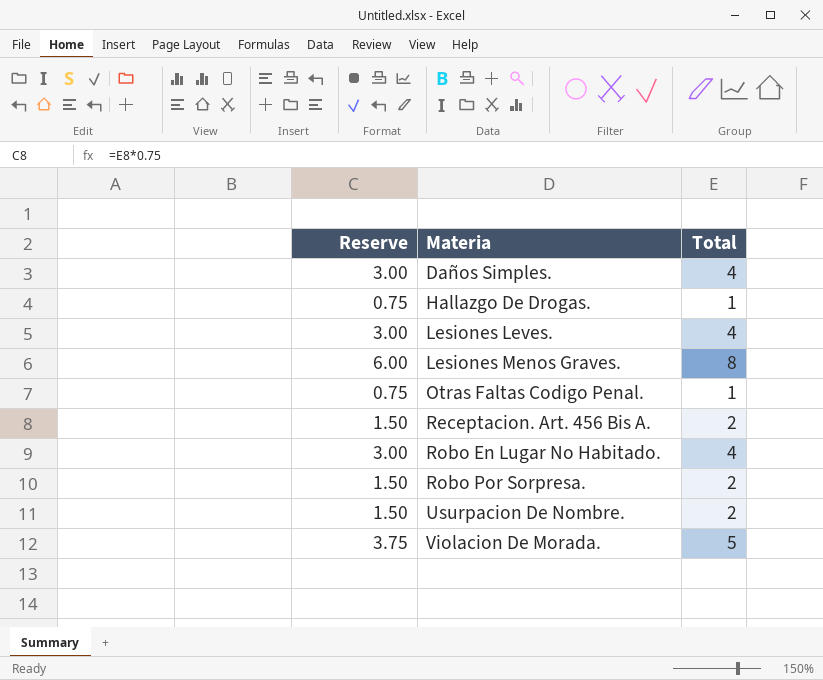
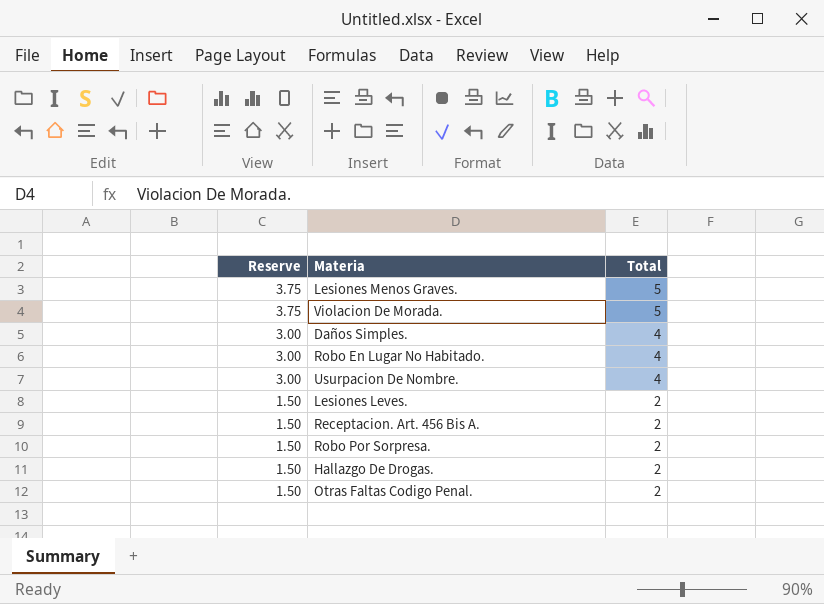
row order: Materia ascending -> Reserve descending
Lesiones Menos Graves. | Reserve: 6.00 -> 3.75
Lesiones Menos Graves. | Total: 8 -> 5
Usurpacion De Nombre. | Reserve: 1.50 -> 3.00
Usurpacion De Nombre. | Total: 2 -> 4
Lesiones Leves. | Reserve: 3.00 -> 1.50
Lesiones Leves. | Total: 4 -> 2
Hallazgo De Drogas. | Reserve: 0.75 -> 1.50
Hallazgo De Drogas. | Total: 1 -> 2
Otras Faltas Codigo Penal. | Reserve: 0.75 -> 1.50
Otras Faltas Codigo Penal. | Total: 1 -> 2

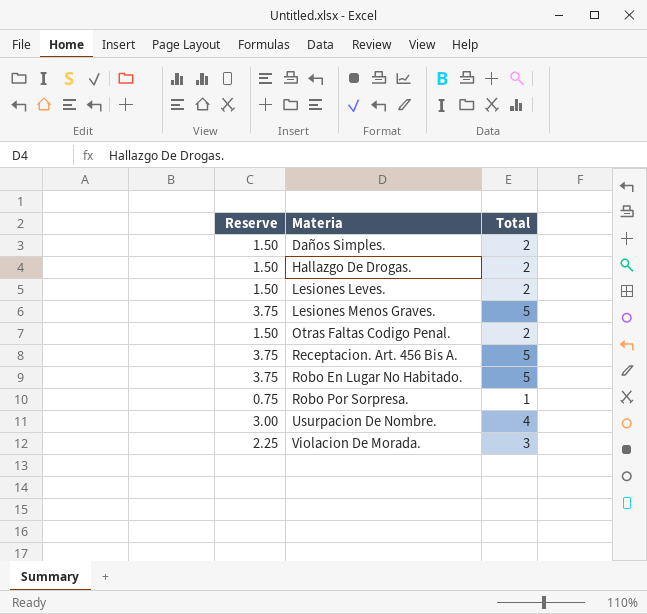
row order: Reserve descending -> Materia ascending
Daños Simples. | Reserve: 3.00 -> 1.50
Daños Simples. | Total: 4 -> 2
Receptacion. Art. 456 Bis A. | Reserve: 1.50 -> 3.75
Receptacion. Art. 456 Bis A. | Total: 2 -> 5
Robo En Lugar No Habitado. | Reserve: 3.00 -> 3.75
Robo En Lugar No Habitado. | Total: 4 -> 5
Robo Por Sorpresa. | Reserve: 1.50 -> 0.75
Robo Por Sorpresa. | Total: 2 -> 1
Violacion De Morada. | Reserve: 3.75 -> 2.25
Violacion De Morada. | Total: 5 -> 3

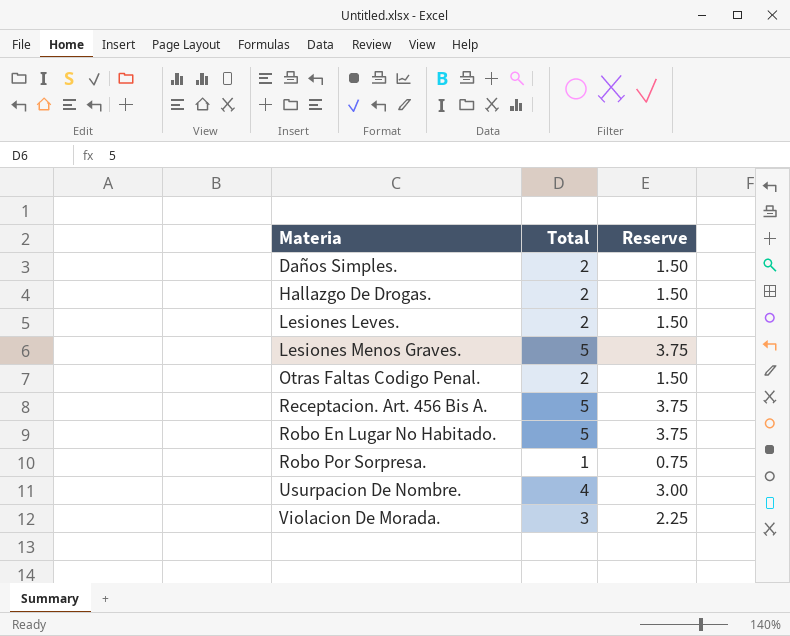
column Reserve | position: 1 -> 3

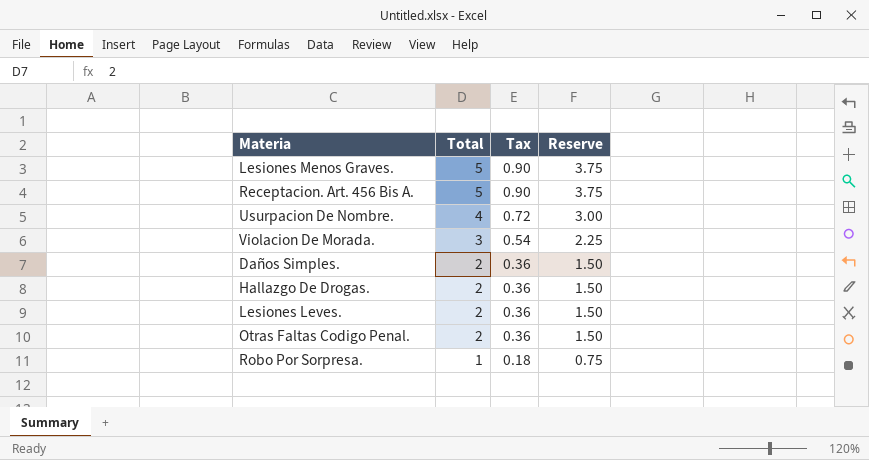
row order: Materia ascending -> Total descending
column Tax | formula: none -> [Total] * 0.18
row Robo En Lugar No Habitado.: 5 | 3.75 -> none

